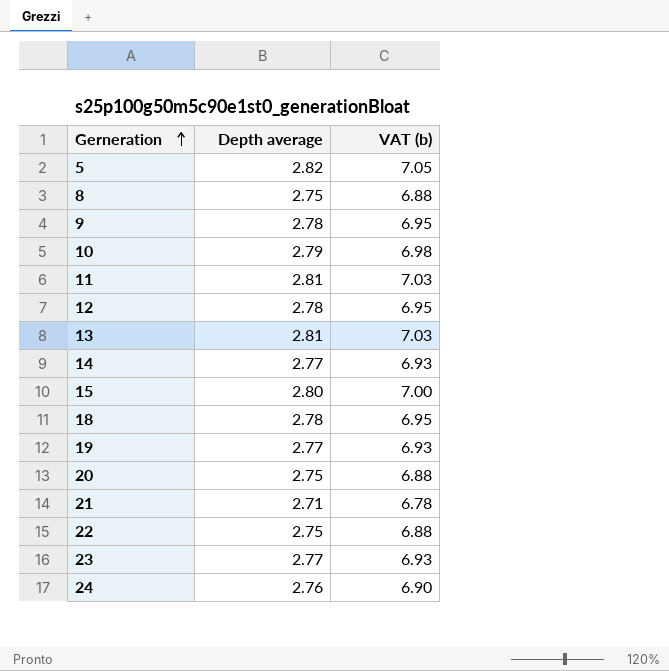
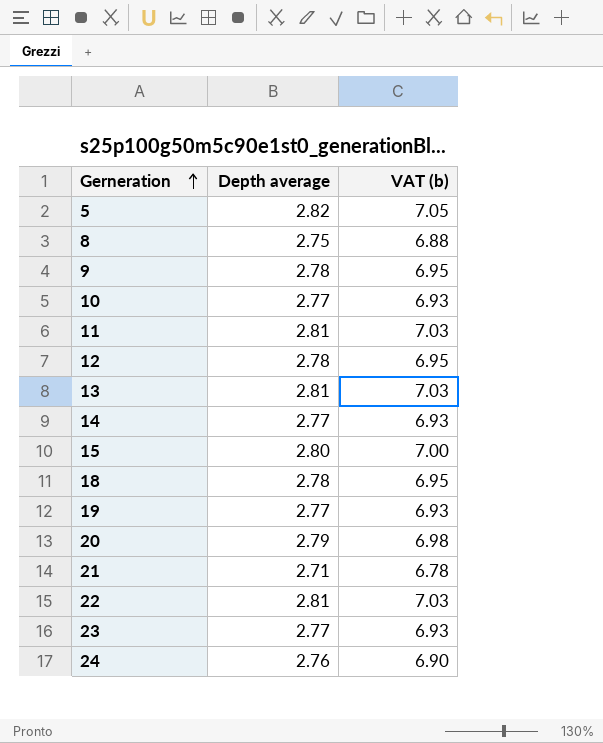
10 | Depth average: 2.79 -> 2.77
10 | VAT (b): 6.98 -> 6.93
20 | Depth average: 2.75 -> 2.79
20 | VAT (b): 6.88 -> 6.98
22 | Depth average: 2.75 -> 2.81
22 | VAT (b): 6.88 -> 7.03

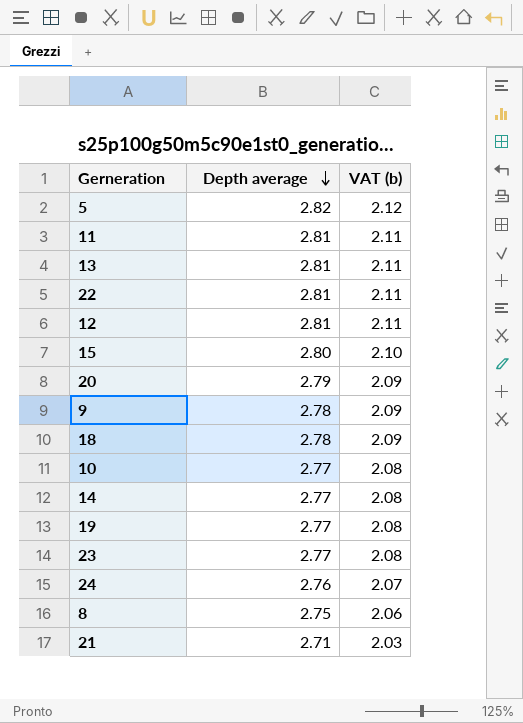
row order: Gerneration ascending -> Depth average descending
column VAT (b) | formula: [Depth average] * 2.5 -> [Depth average] * 0.75
12 | Depth average: 2.78 -> 2.81

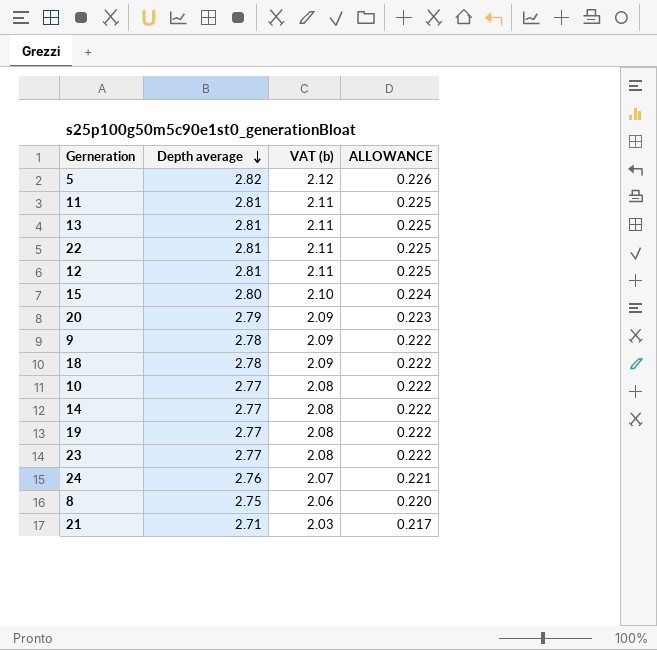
column ALLOWANCE | formula: none -> [Depth average] * 0.08

